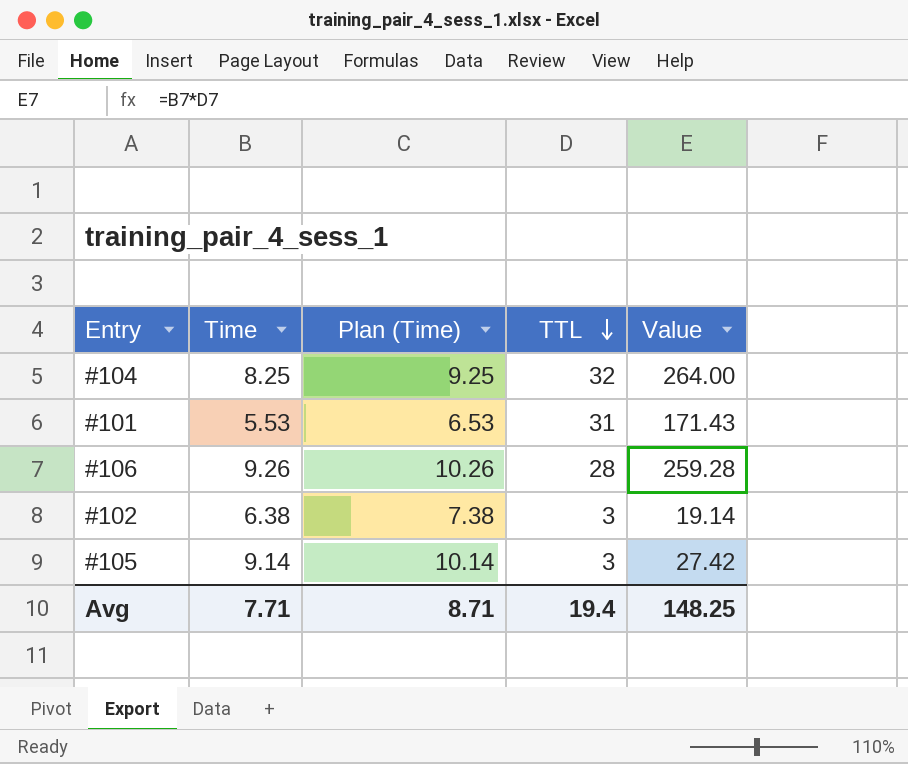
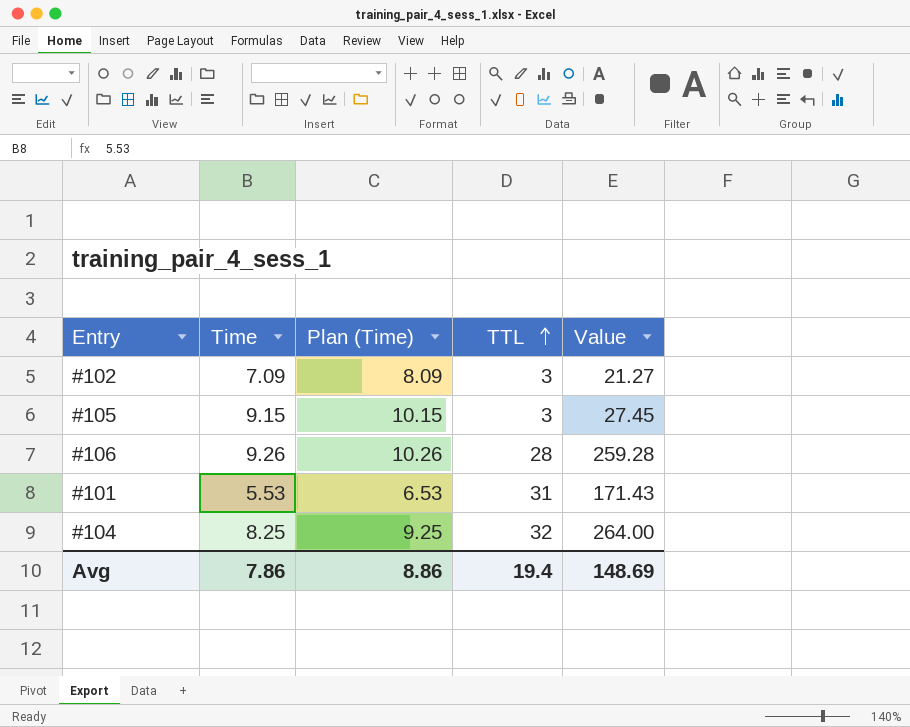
row order: TTL descending -> TTL ascending
#102 | Time: 6.38 -> 7.09
#102 | Plan (Time): 7.38 -> 8.09
#102 | Value: 19.14 -> 21.27
#105 | Time: 9.14 -> 9.15
#105 | Plan (Time): 10.14 -> 10.15
#105 | Value: 27.42 -> 27.45
Avg | Time: 7.71 -> 7.86
Avg | Plan (Time): 8.71 -> 8.86
Avg | Value: 148.25 -> 148.69

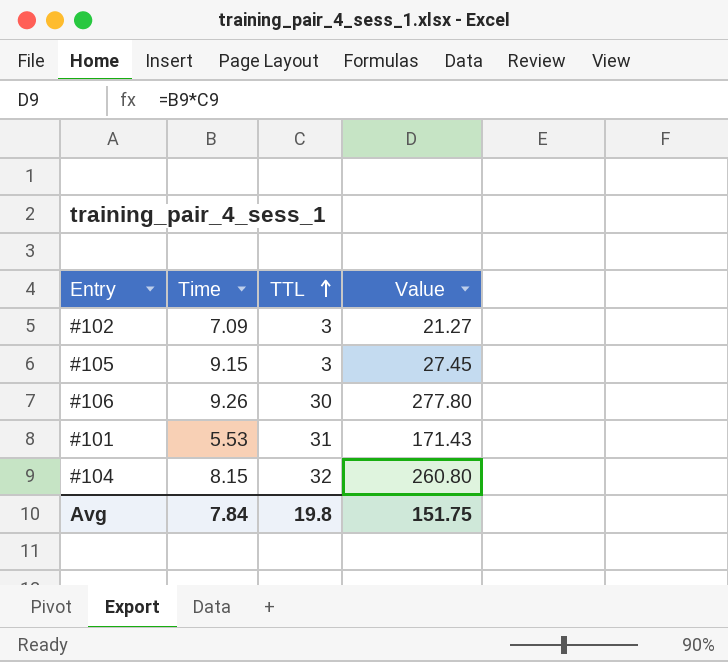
column Plan (Time) | formula: [Time] + 1 -> none
#106 | TTL: 28 -> 30
#106 | Value: 259.28 -> 277.80
#104 | Time: 8.25 -> 8.15
#104 | Value: 264.00 -> 260.80
Avg | Time: 7.86 -> 7.84
Avg | TTL: 19.4 -> 19.8
Avg | Value: 148.69 -> 151.75

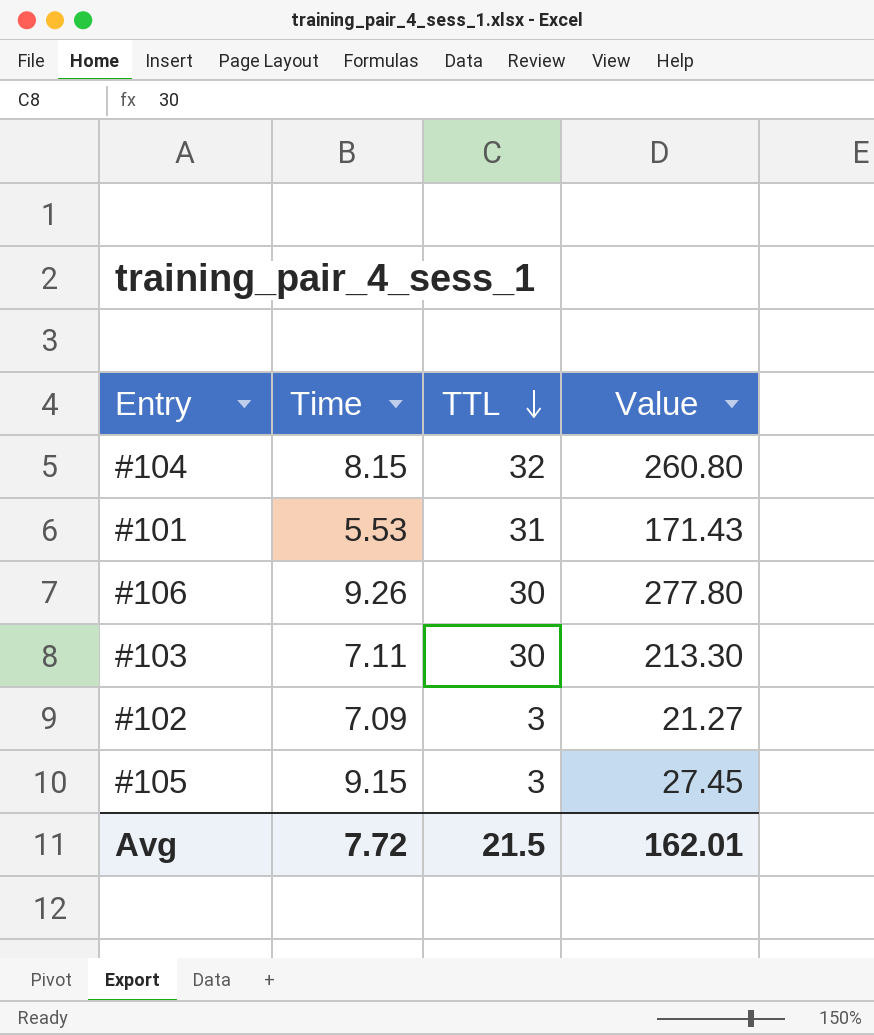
row order: TTL ascending -> TTL descending
row #103: none -> 7.11 | 30 | 213.30
Avg | Time: 7.84 -> 7.72
Avg | TTL: 19.8 -> 21.5
Avg | Value: 151.75 -> 162.01

